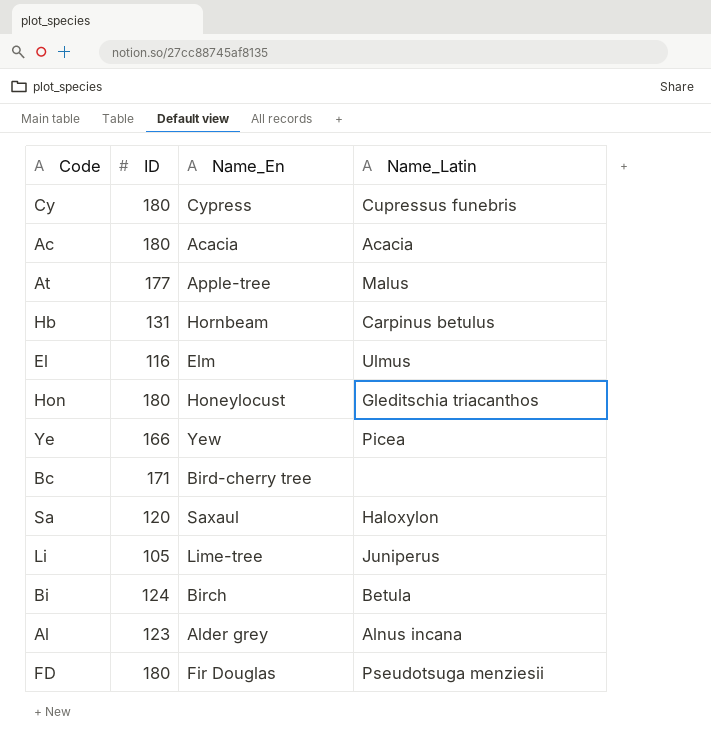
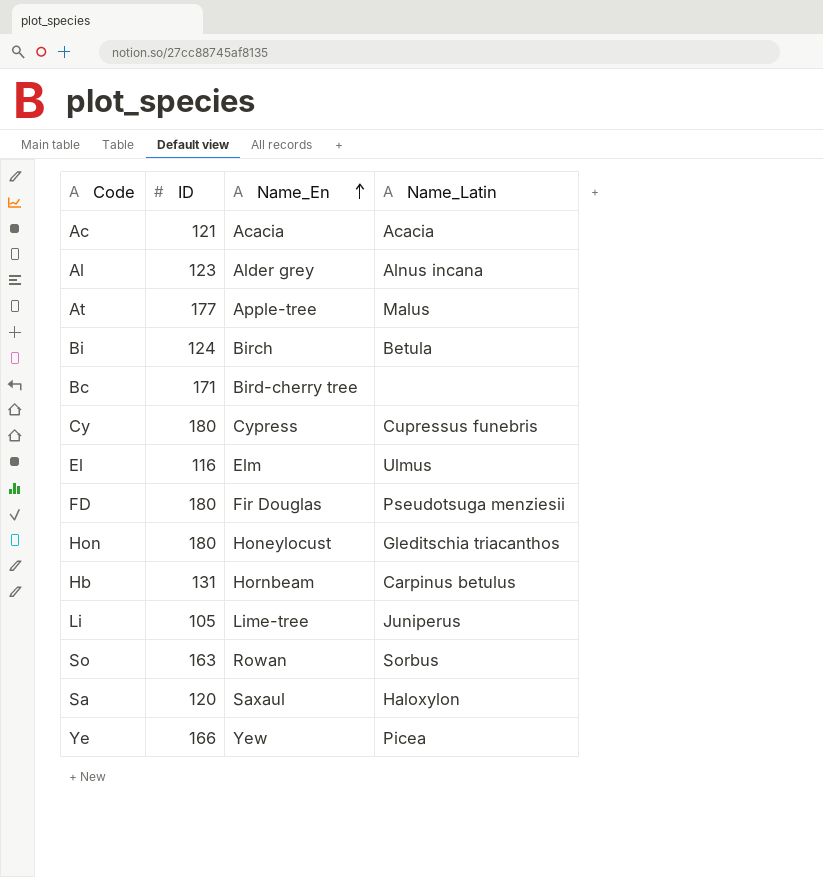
row order: none -> Name_En ascending
Ac | ID: 180 -> 121
row So: none -> 163 | Rowan | Sorbus

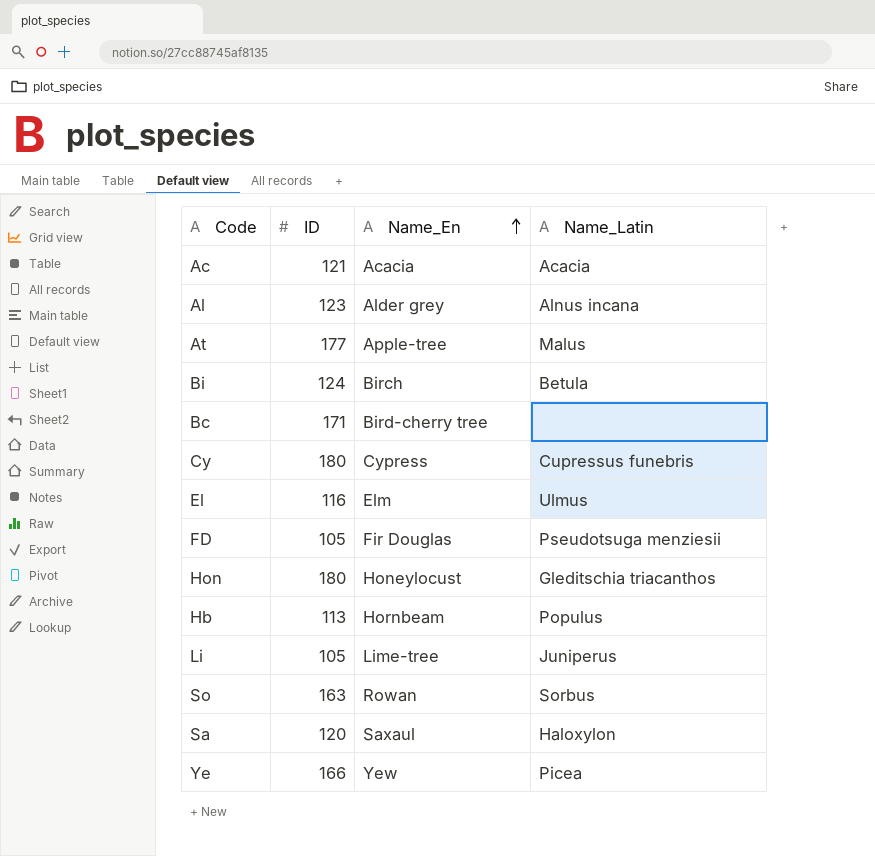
FD | ID: 180 -> 105
Hb | ID: 131 -> 113
Hb | Name_Latin: Carpinus betulus -> Populus

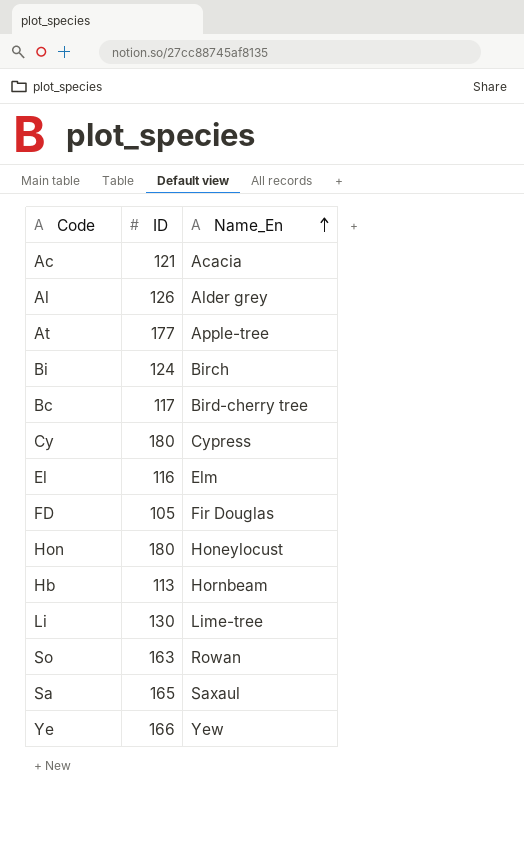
column Name_Latin | position: 4 -> none
Al | ID: 123 -> 126
Bc | ID: 171 -> 117
Li | ID: 105 -> 130
Sa | ID: 120 -> 165

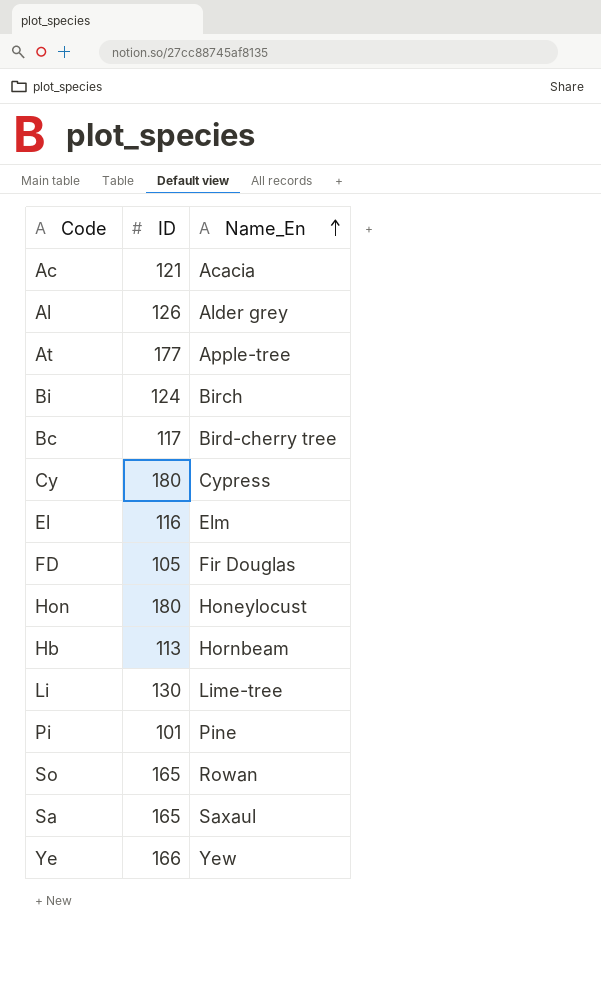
row Pi: none -> 101 | Pine
So | ID: 163 -> 165

